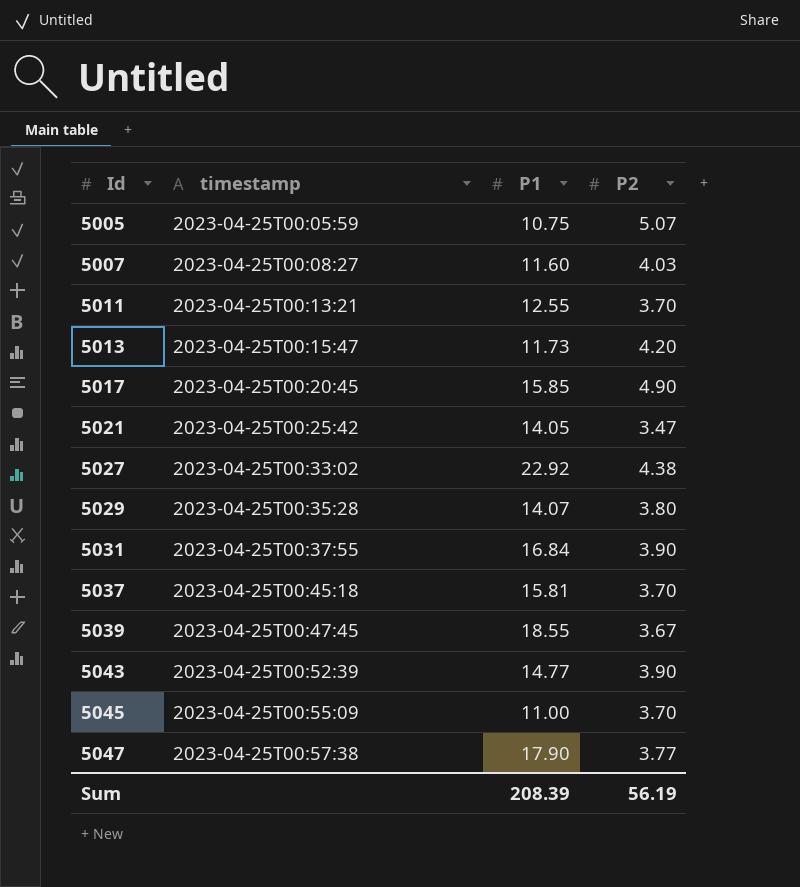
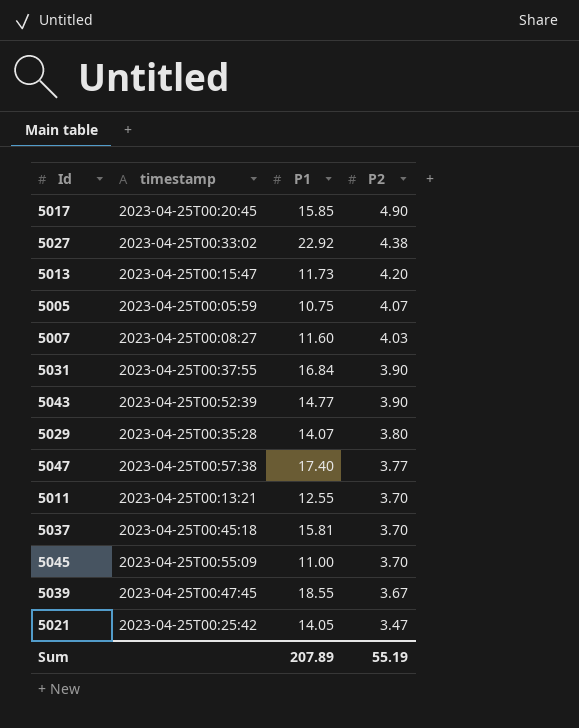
row order: Id ascending -> P2 descending
5005 | P2: 5.07 -> 4.07
5047 | P1: 17.90 -> 17.40
Sum | P1: 208.39 -> 207.89
Sum | P2: 56.19 -> 55.19

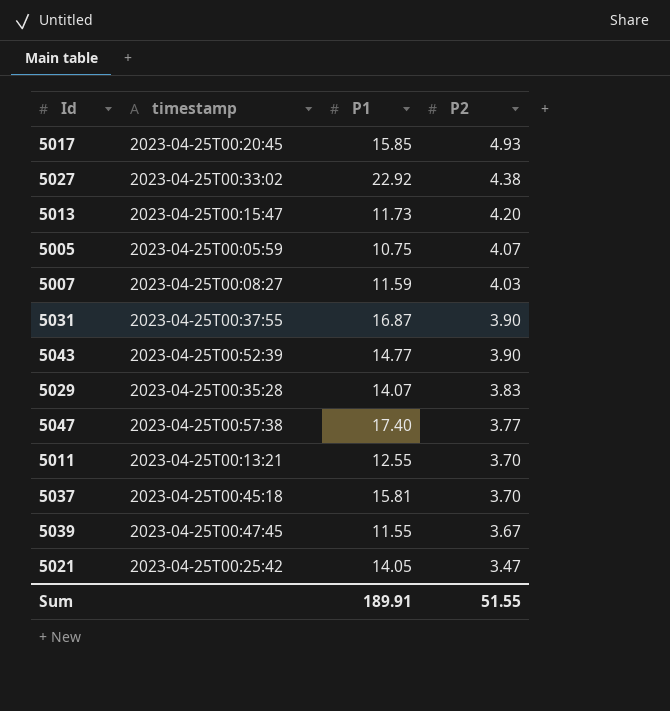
row 5045: 2023-04-25T00:55:09 | 11.00 | 3.70 -> none
5017 | P2: 4.90 -> 4.93
5007 | P1: 11.60 -> 11.59
5031 | P1: 16.84 -> 16.87
5029 | P2: 3.80 -> 3.83
5039 | P1: 18.55 -> 11.55
Sum | P1: 207.89 -> 189.91
Sum | P2: 55.19 -> 51.55

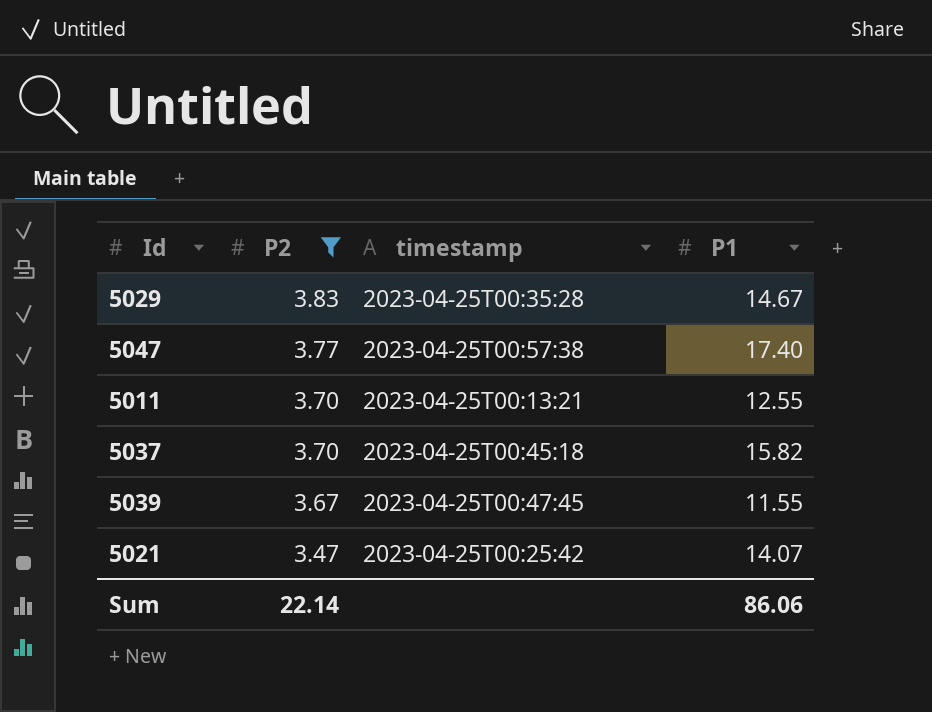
filter: none -> P2 <= 3.83
column P2 | position: 4 -> 2
5029 | P1: 14.07 -> 14.67
5037 | P1: 15.81 -> 15.82
5021 | P1: 14.05 -> 14.07
Sum | P2: 51.55 -> 22.14
Sum | P1: 189.91 -> 86.06

